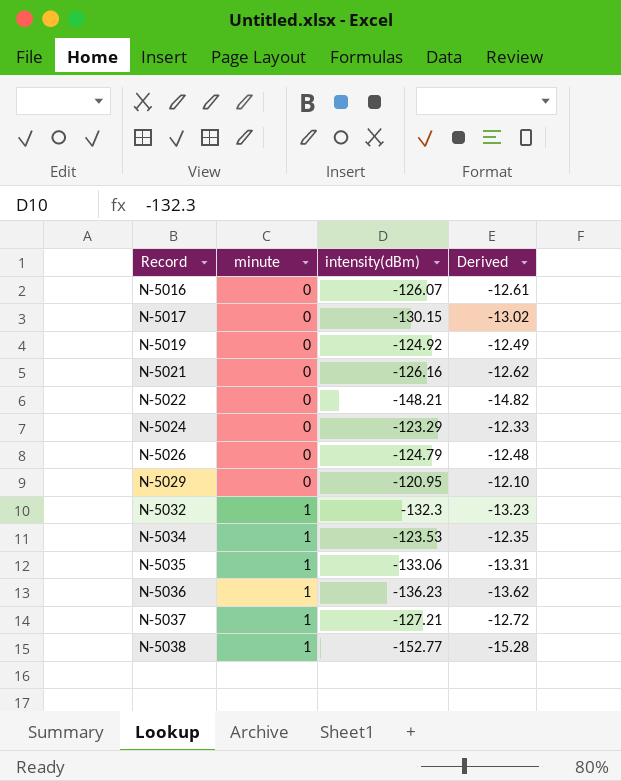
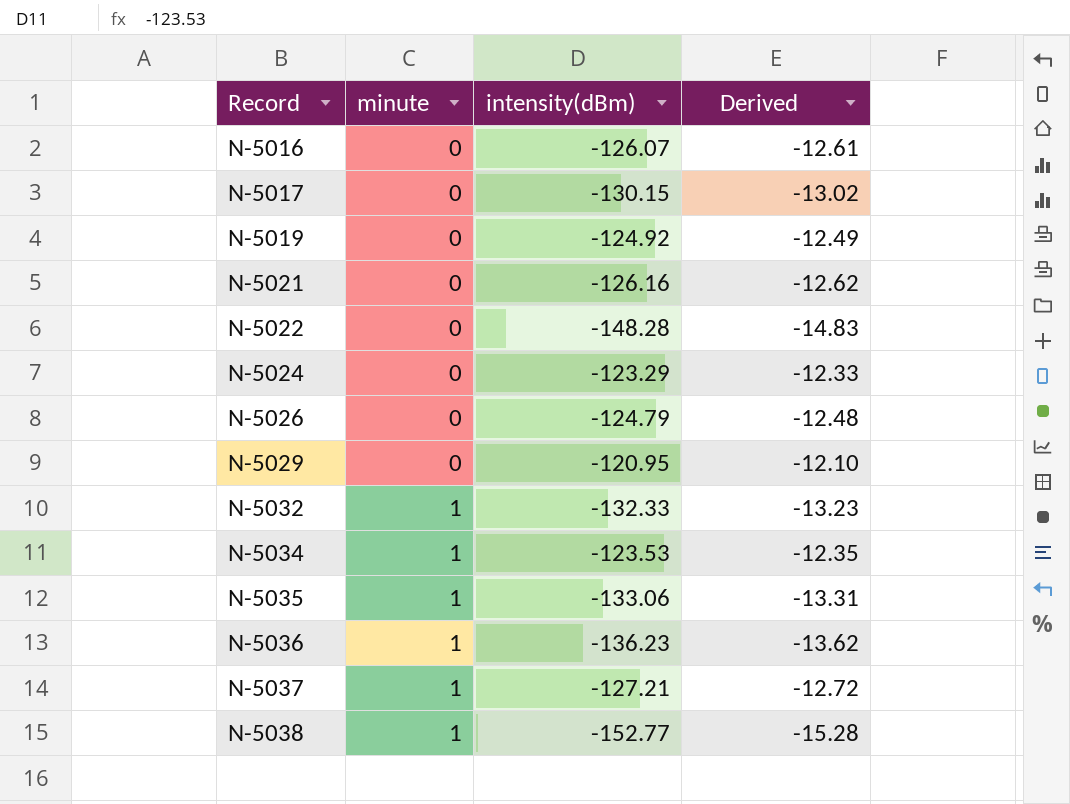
N-5022 | intensity(dBm): -148.21 -> -148.28
N-5022 | Derived: -14.82 -> -14.83
N-5032 | intensity(dBm): -132.3 -> -132.33

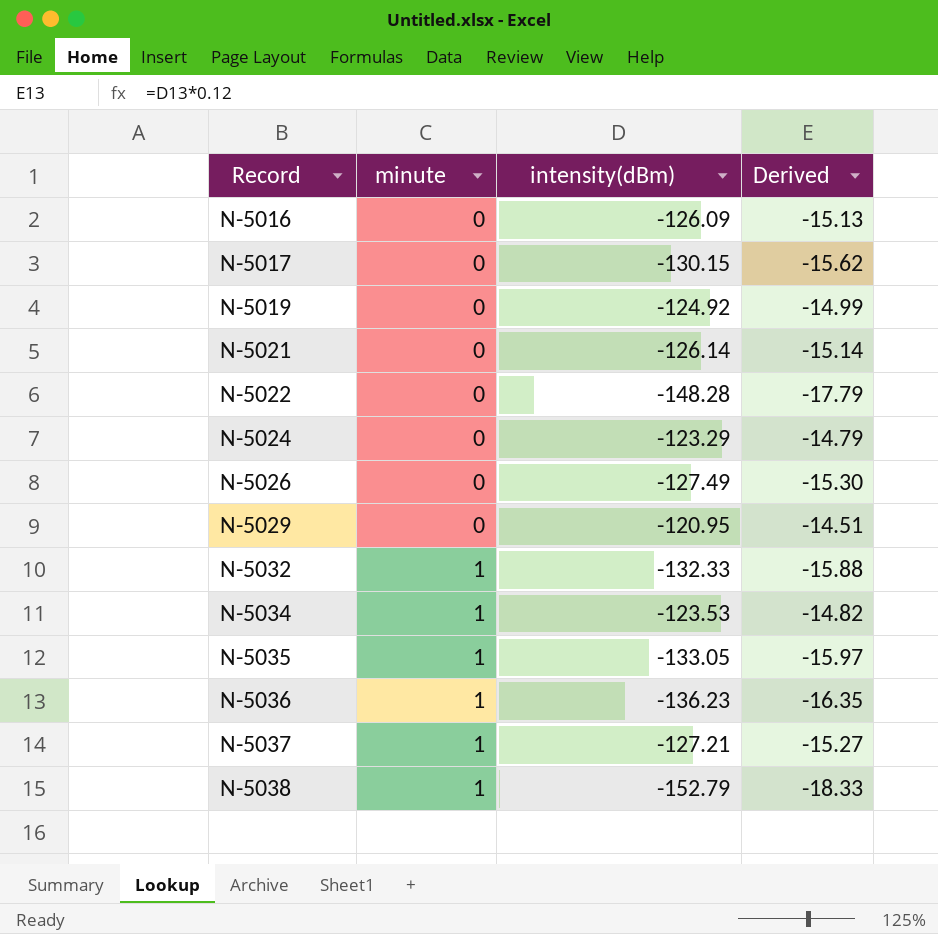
column Derived | formula: [intensity(dBm)] * 0.1 -> [intensity(dBm)] * 0.12
N-5016 | intensity(dBm): -126.07 -> -126.09
N-5021 | intensity(dBm): -126.16 -> -126.14
N-5026 | intensity(dBm): -124.79 -> -127.49
N-5035 | intensity(dBm): -133.06 -> -133.05
N-5038 | intensity(dBm): -152.77 -> -152.79

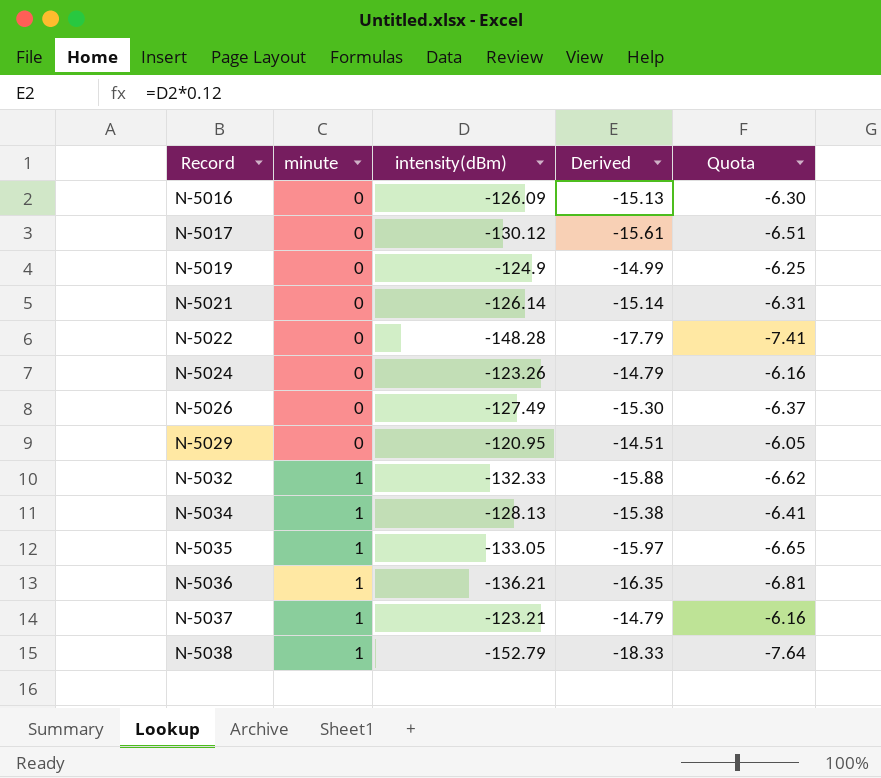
column Quota | formula: none -> [intensity(dBm)] * 0.05
N-5017 | intensity(dBm): -130.15 -> -130.12
N-5017 | Derived: -15.62 -> -15.61
N-5019 | intensity(dBm): -124.92 -> -124.9
N-5024 | intensity(dBm): -123.29 -> -123.26
N-5034 | intensity(dBm): -123.53 -> -128.13
N-5034 | Derived: -14.82 -> -15.38
N-5036 | intensity(dBm): -136.23 -> -136.21
N-5037 | intensity(dBm): -127.21 -> -123.21
N-5037 | Derived: -15.27 -> -14.79

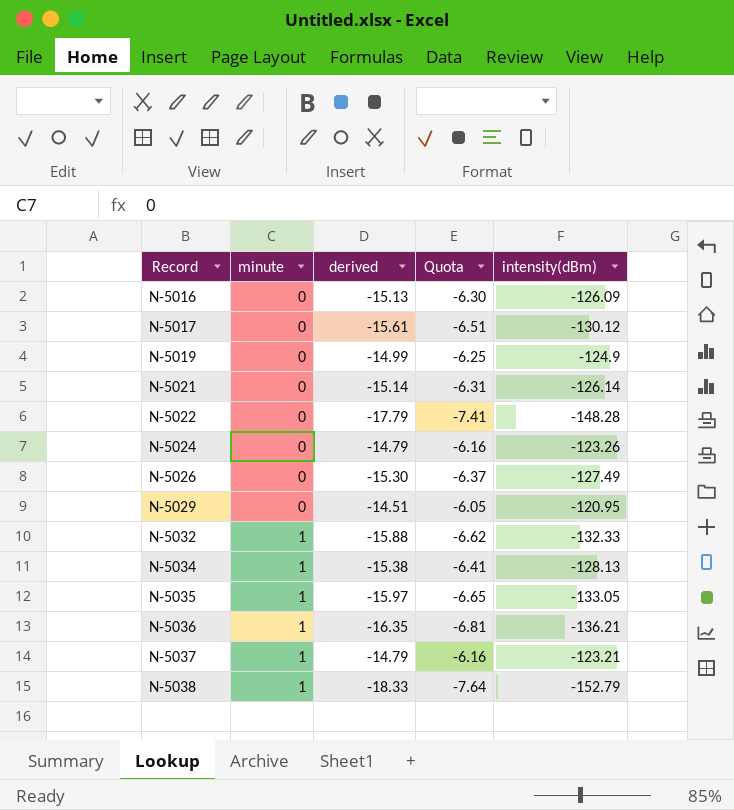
column name: Derived -> derived
column intensity(dBm) | position: 3 -> 5

